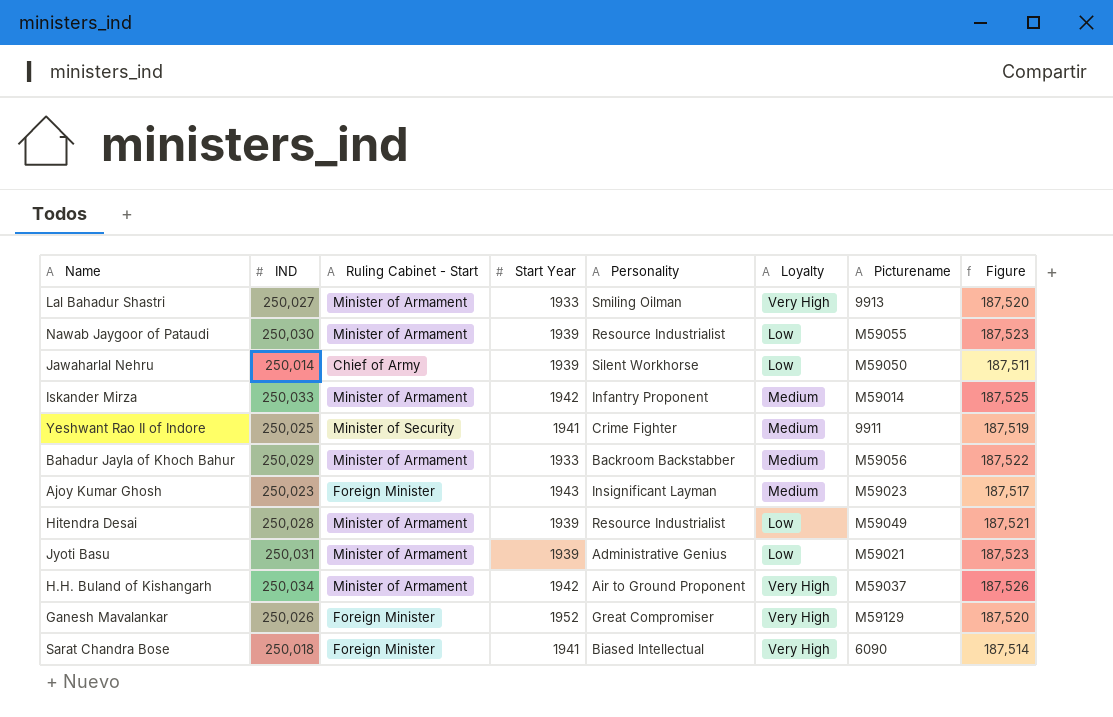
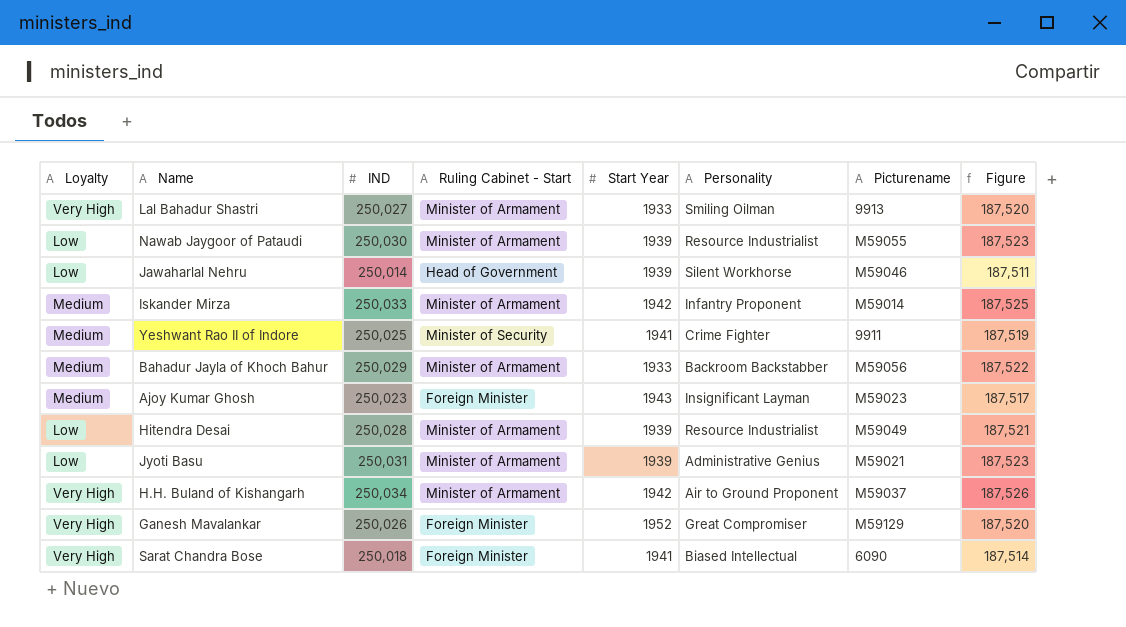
column Loyalty | position: 6 -> 1
Jawaharlal Nehru | Ruling Cabinet - Start: Chief of Army -> Head of Government
Jawaharlal Nehru | Picturename: M59050 -> M59046

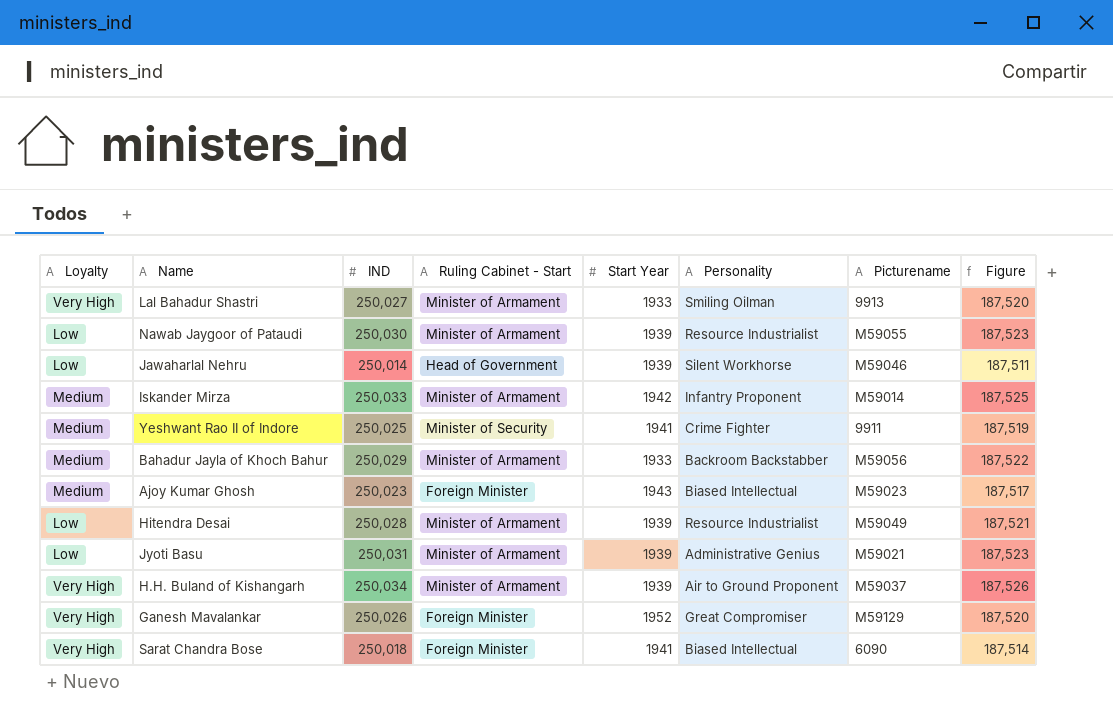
Ajoy Kumar Ghosh | Personality: Insignificant Layman -> Biased Intellectual
H.H. Buland of Kishangarh | Start Year: 1942 -> 1939

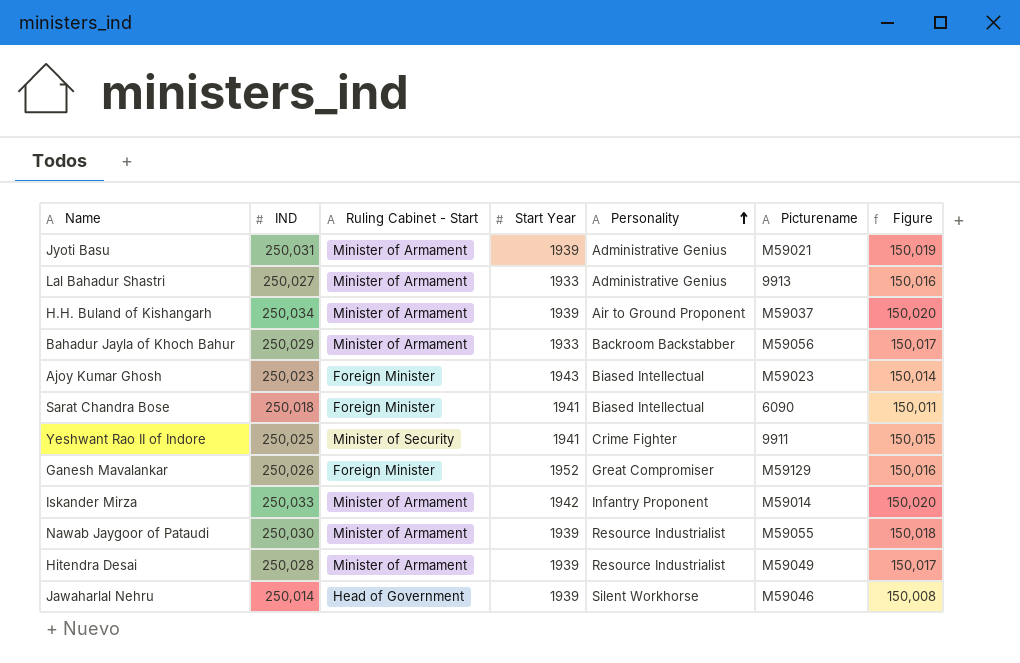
row order: none -> Personality ascending
column Loyalty | position: 1 -> none
column Figure | formula: [IND] * 0.75 -> [IND] * 0.6
Lal Bahadur Shastri | Personality: Smiling Oilman -> Administrative Genius

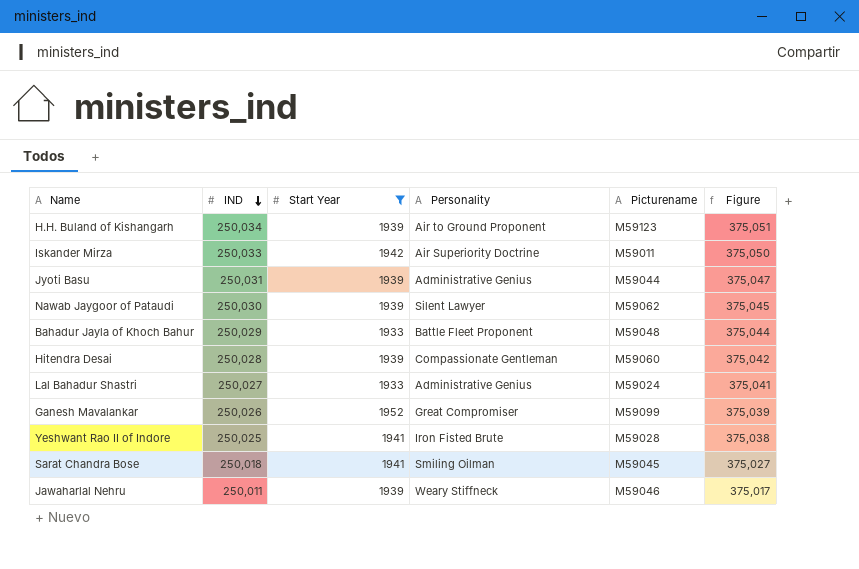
filter: none -> Start Year != 1943
row order: Personality ascending -> IND descending
column Ruling Cabinet - Start | position: 3 -> none
column Figure | formula: [IND] * 0.6 -> [IND] * 1.5
H.H. Buland of Kishangarh | Picturename: M59037 -> M59123
Iskander Mirza | Personality: Infantry Proponent -> Air Superiority Doctrine
Iskander Mirza | Picturename: M59014 -> M59011
Jyoti Basu | Picturename: M59021 -> M59044
Nawab Jaygoor of Pataudi | Personality: Resource Industrialist -> Silent Lawyer
Nawab Jaygoor of Pataudi | Picturename: M59055 -> M59062
Bahadur Jayla of Khoch Bahur | Personality: Backroom Backstabber -> Battle Fleet Proponent
Bahadur Jayla of Khoch Bahur | Picturename: M59056 -> M59048
Hitendra Desai | Personality: Resource Industrialist -> Compassionate Gentleman
Hitendra Desai | Picturename: M59049 -> M59060
Lal Bahadur Shastri | Picturename: 9913 -> M59024
Ganesh Mavalankar | Picturename: M59129 -> M59099
Yeshwant Rao II of Indore | Personality: Crime Fighter -> Iron Fisted Brute
Yeshwant Rao II of Indore | Picturename: 9911 -> M59028
Sarat Chandra Bose | Personality: Biased Intellectual -> Smiling Oilman
Sarat Chandra Bose | Picturename: 6090 -> M59045
Jawaharlal Nehru | IND: 250,014 -> 250,011
Jawaharlal Nehru | Personality: Silent Workhorse -> Weary Stiffneck

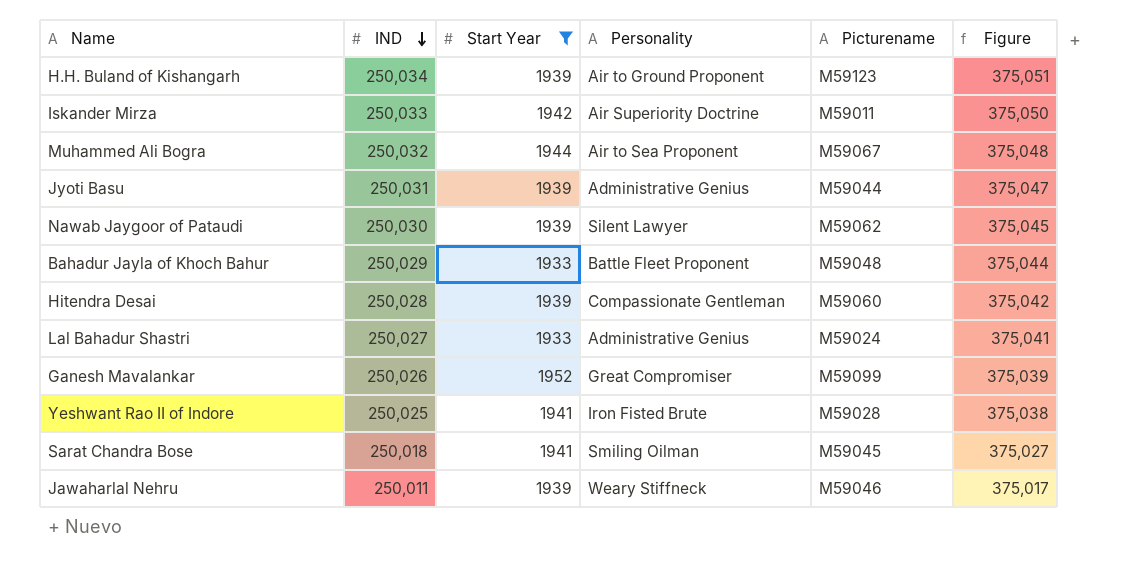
row Muhammed Ali Bogra: none -> 250,032 | 1944 | Air to Sea Proponent | M59067 | 375,048

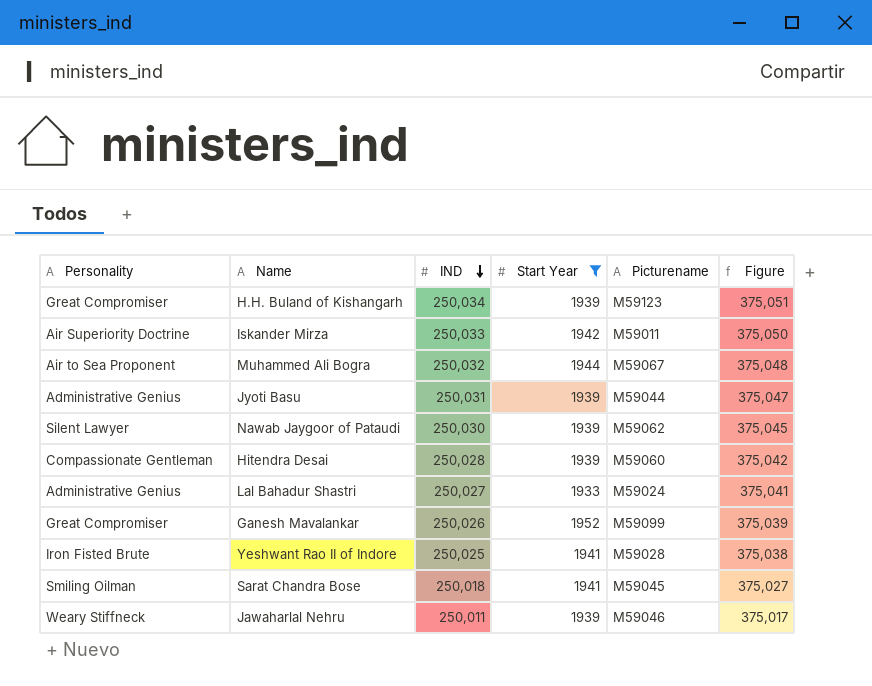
column Personality | position: 4 -> 1
row Bahadur Jayla of Khoch Bahur: 250,029 | 1933 | Battle Fleet Proponent | M59048 | 375,044 -> none
H.H. Buland of Kishangarh | Personality: Air to Ground Proponent -> Great Compromiser

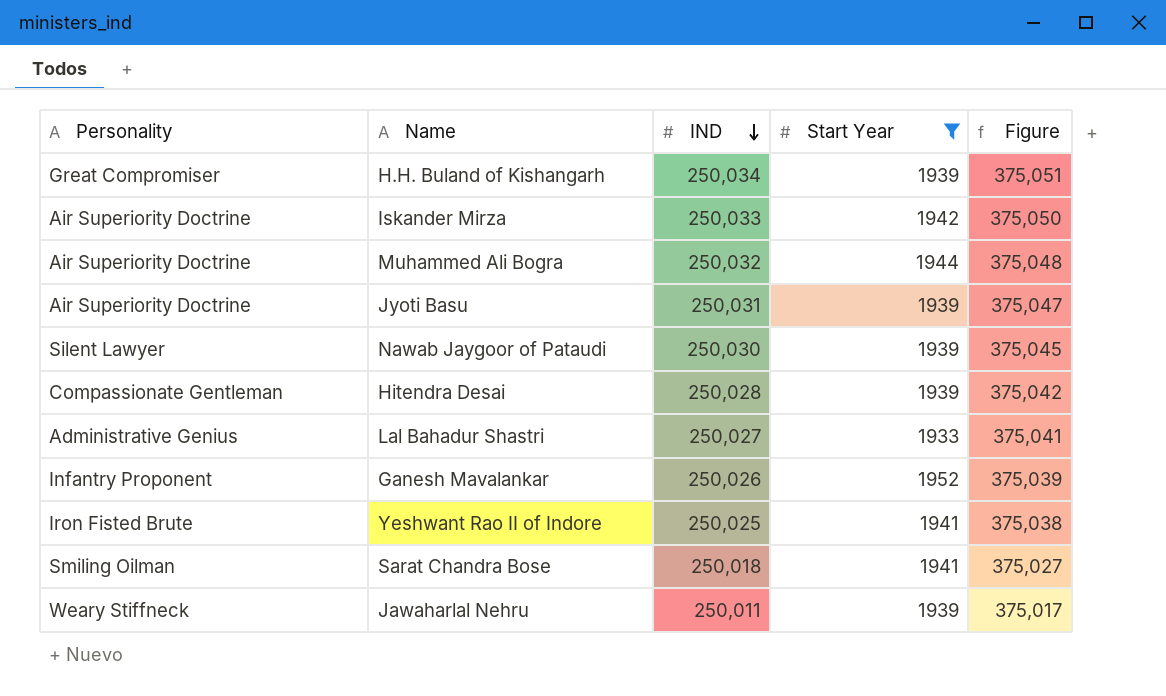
column Picturename | position: 5 -> none
Muhammed Ali Bogra | Personality: Air to Sea Proponent -> Air Superiority Doctrine
Jyoti Basu | Personality: Administrative Genius -> Air Superiority Doctrine
Ganesh Mavalankar | Personality: Great Compromiser -> Infantry Proponent

